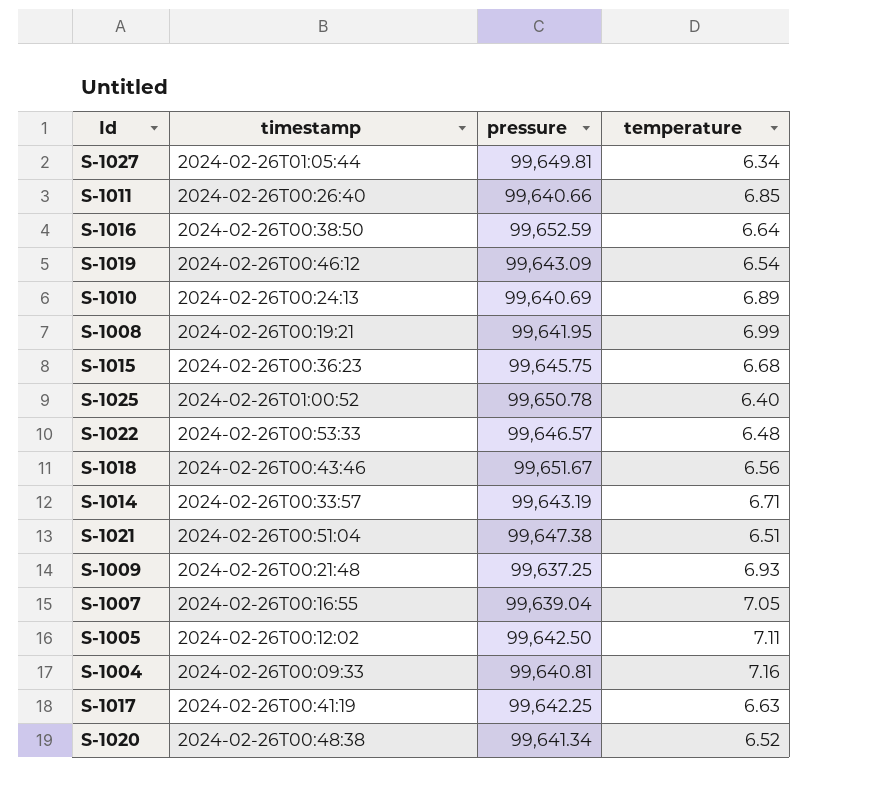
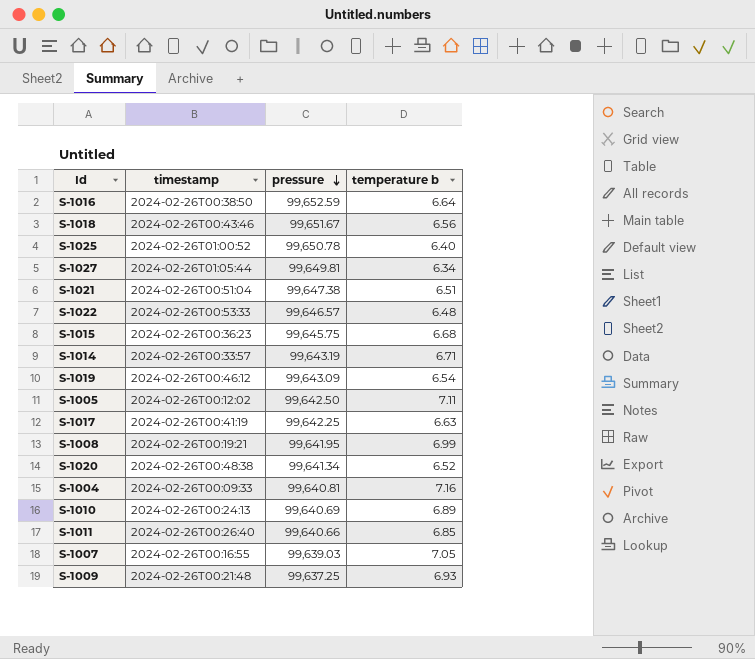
row order: none -> pressure descending
column name: temperature -> temperature b
S-1007 | pressure: 99,639.04 -> 99,639.03

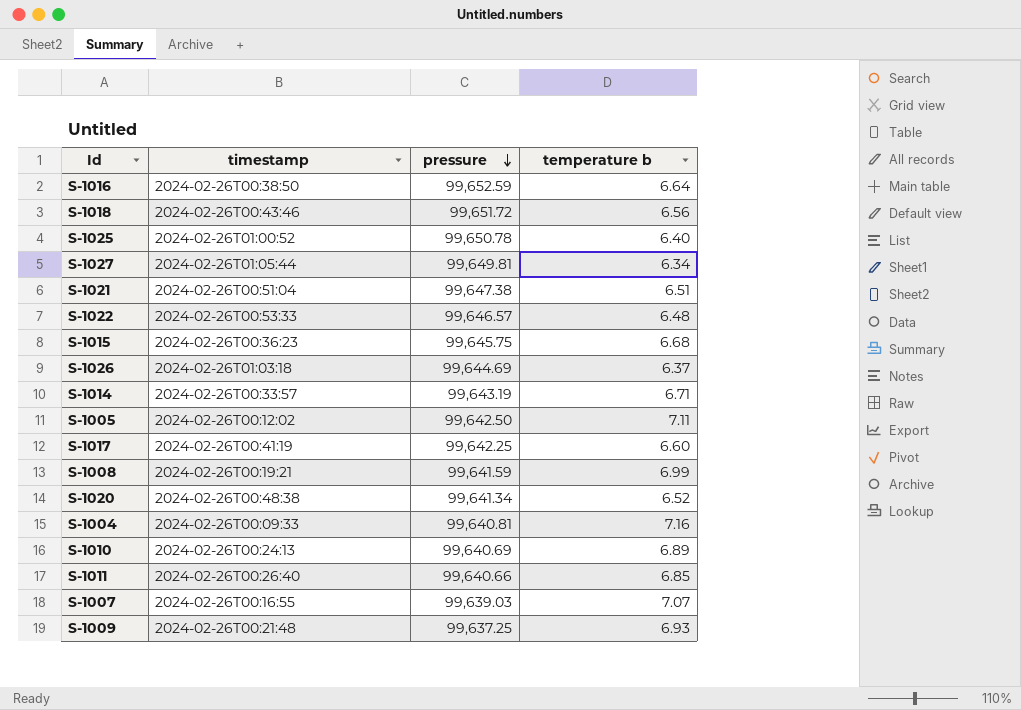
row S-1019: 2024-02-26T00:46:12 | 99,643.09 | 6.54 -> none
S-1018 | pressure: 99,651.67 -> 99,651.72
row S-1026: none -> 2024-02-26T01:03:18 | 99,644.69 | 6.37
S-1017 | temperature b: 6.63 -> 6.60
S-1008 | pressure: 99,641.95 -> 99,641.59
S-1007 | temperature b: 7.05 -> 7.07

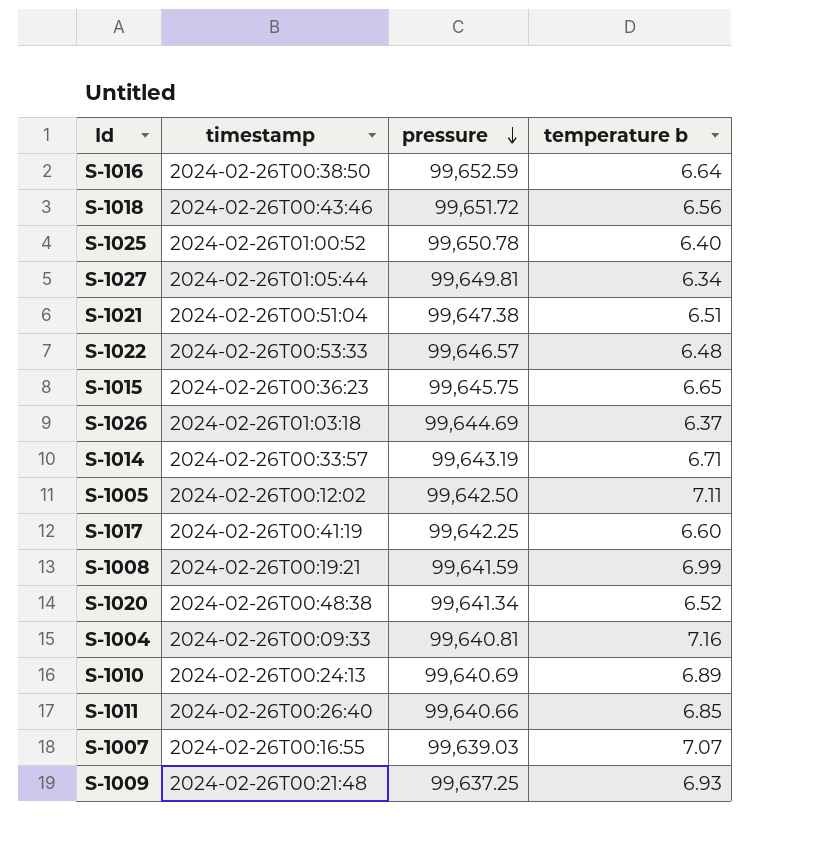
S-1015 | temperature b: 6.68 -> 6.65

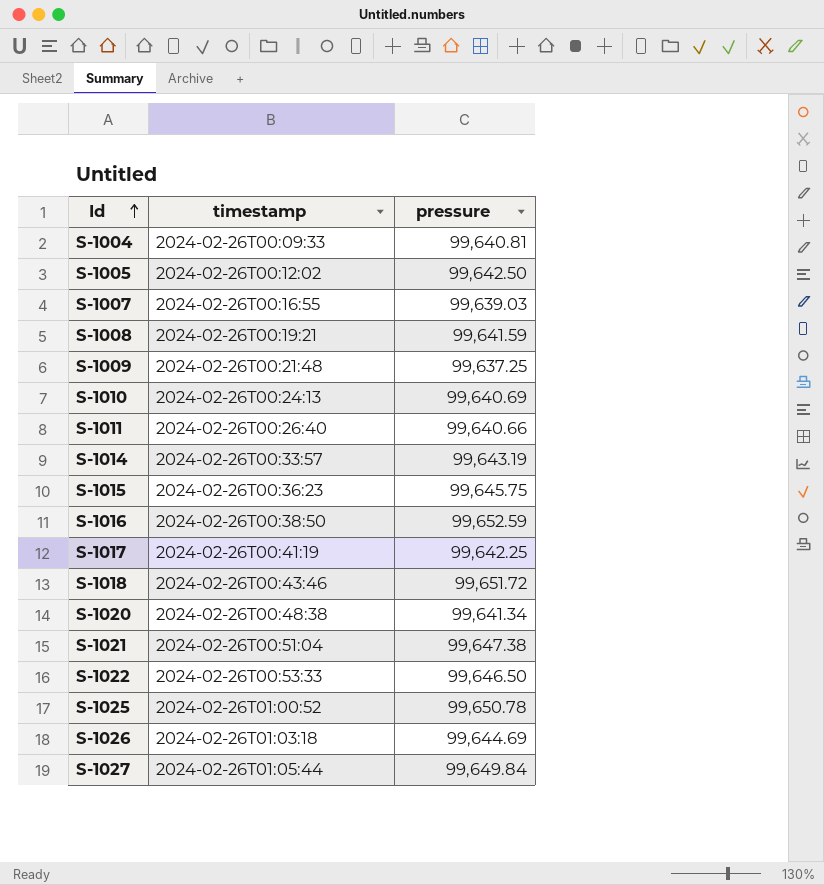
row order: pressure descending -> Id ascending
column temperature b | position: 4 -> none
S-1022 | pressure: 99,646.57 -> 99,646.50
S-1027 | pressure: 99,649.81 -> 99,649.84

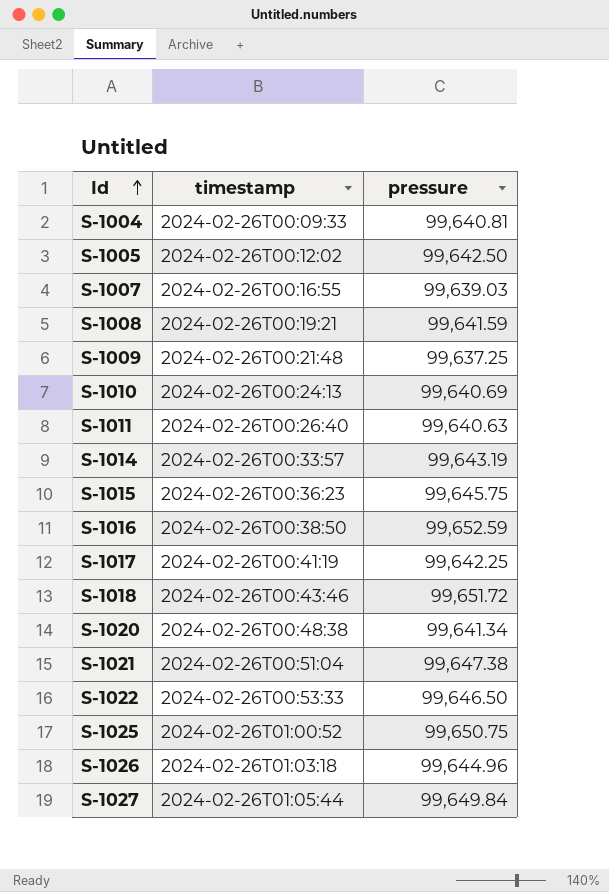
S-1011 | pressure: 99,640.66 -> 99,640.63
S-1025 | pressure: 99,650.78 -> 99,650.75
S-1026 | pressure: 99,644.69 -> 99,644.96

